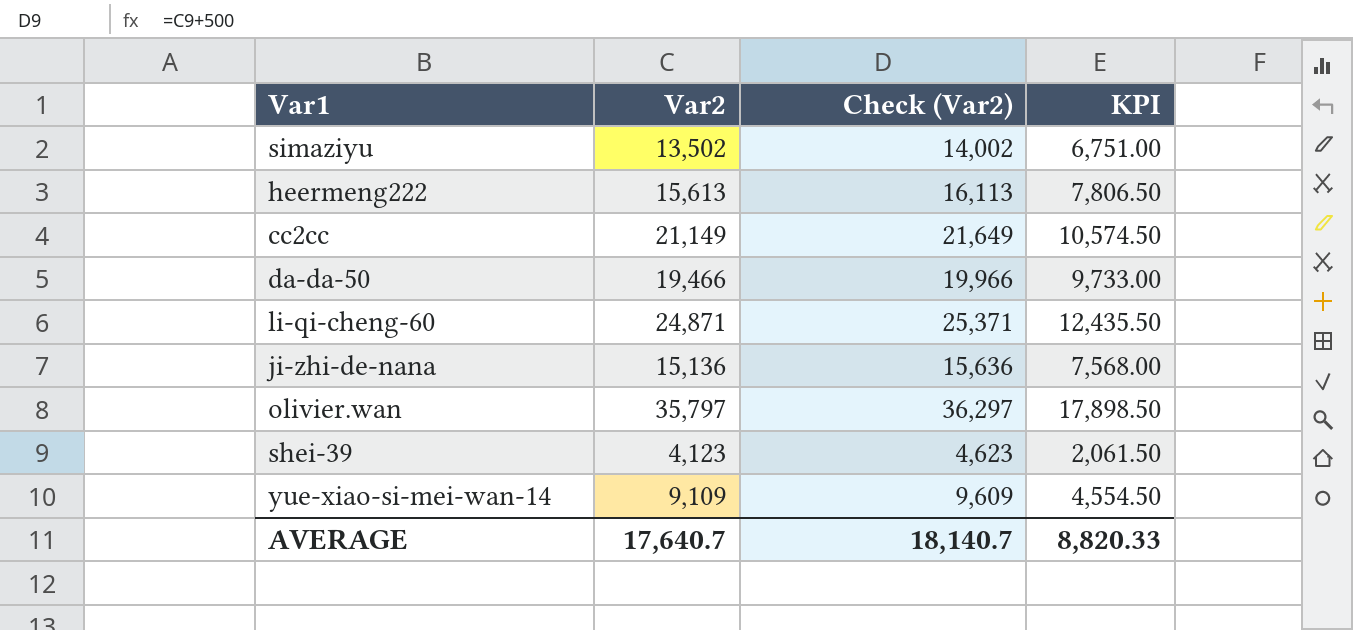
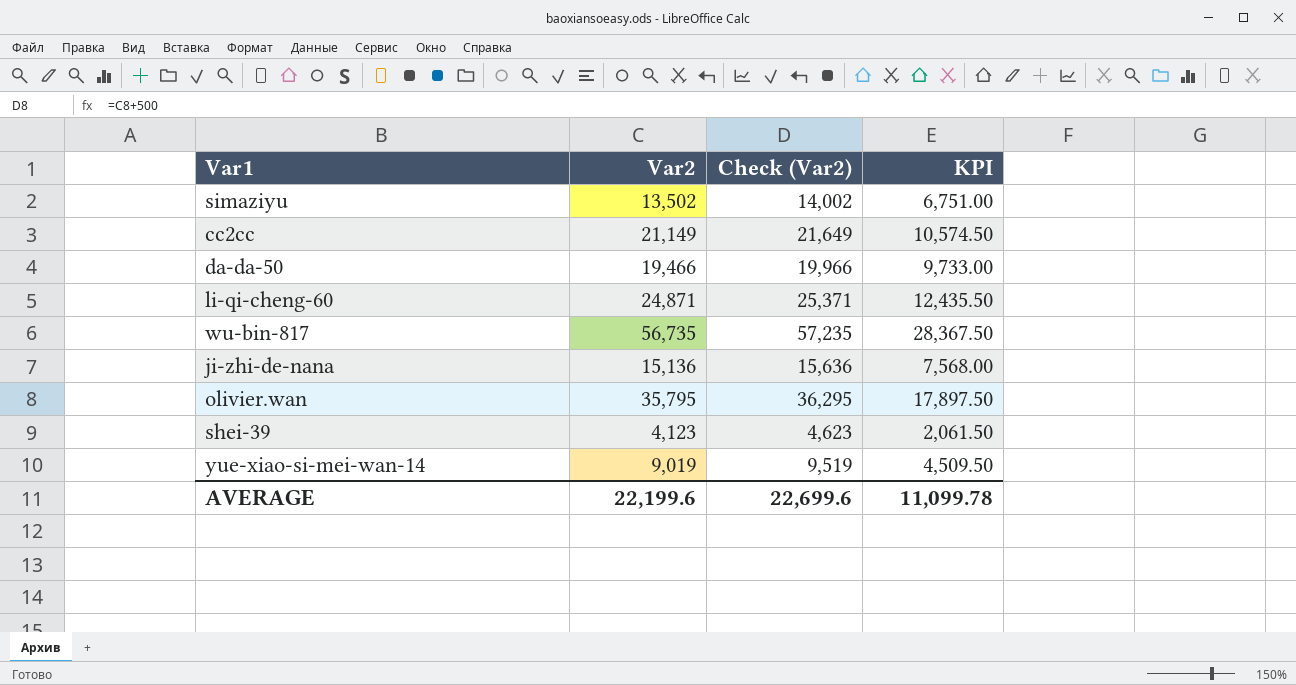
row heermeng222: 15,613 | 16,113 | 7,806.50 -> none
row wu-bin-817: none -> 56,735 | 57,235 | 28,367.50
olivier.wan | Var2: 35,797 -> 35,795
olivier.wan | Check (Var2): 36,297 -> 36,295
olivier.wan | KPI: 17,898.50 -> 17,897.50
yue-xiao-si-mei-wan-14 | Var2: 9,109 -> 9,019
yue-xiao-si-mei-wan-14 | Check (Var2): 9,609 -> 9,519
yue-xiao-si-mei-wan-14 | KPI: 4,554.50 -> 4,509.50
AVERAGE | Var2: 17,640.7 -> 22,199.6
AVERAGE | Check (Var2): 18,140.7 -> 22,699.6
AVERAGE | KPI: 8,820.33 -> 11,099.78

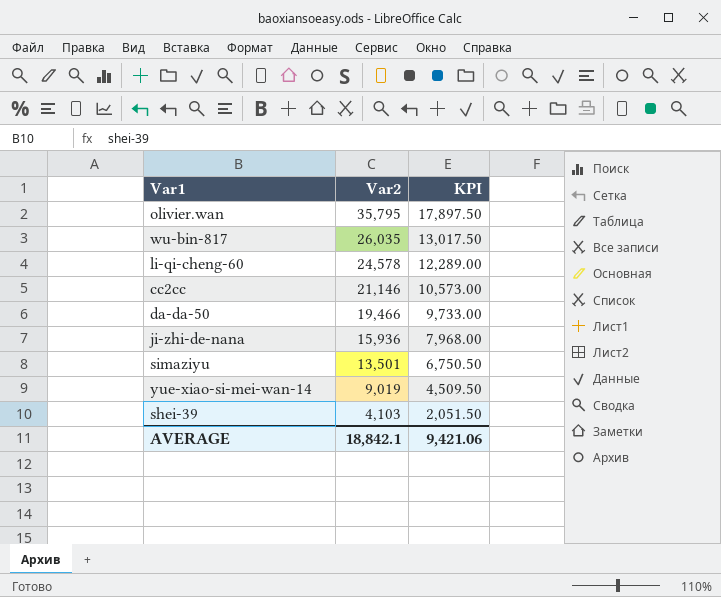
row order: none -> Var2 descending
column Check (Var2) | formula: [Var2] + 500 -> none
wu-bin-817 | Var2: 56,735 -> 26,035
wu-bin-817 | KPI: 28,367.50 -> 13,017.50
li-qi-cheng-60 | Var2: 24,871 -> 24,578
li-qi-cheng-60 | KPI: 12,435.50 -> 12,289.00
cc2cc | Var2: 21,149 -> 21,146
cc2cc | KPI: 10,574.50 -> 10,573.00
ji-zhi-de-nana | Var2: 15,136 -> 15,936
ji-zhi-de-nana | KPI: 7,568.00 -> 7,968.00
simaziyu | Var2: 13,502 -> 13,501
simaziyu | KPI: 6,751.00 -> 6,750.50
shei-39 | Var2: 4,123 -> 4,103
shei-39 | KPI: 2,061.50 -> 2,051.50
AVERAGE | Var2: 22,199.6 -> 18,842.1
AVERAGE | KPI: 11,099.78 -> 9,421.06

